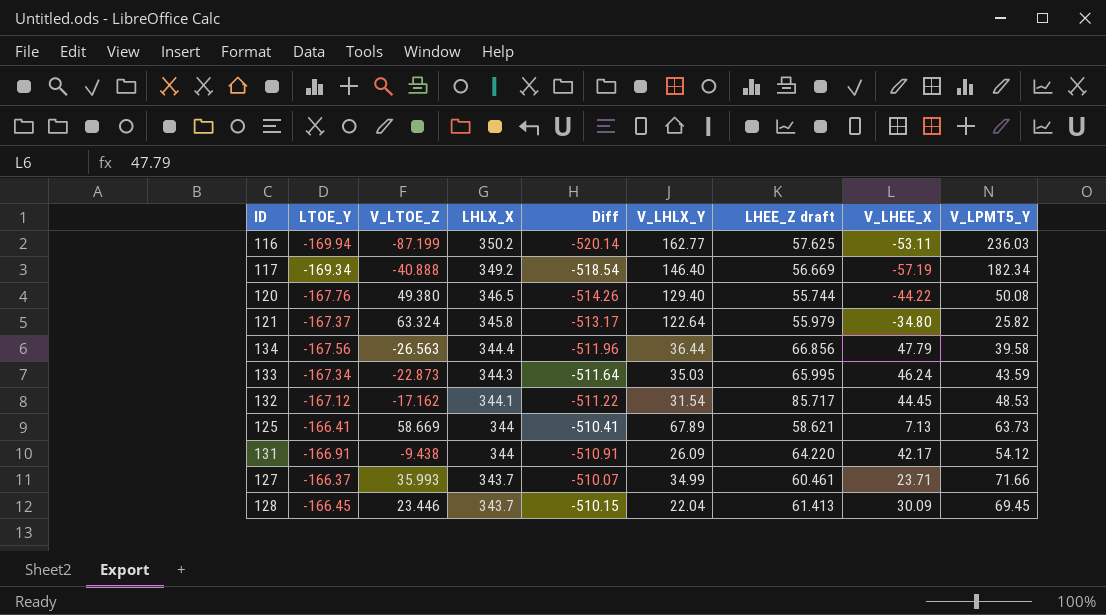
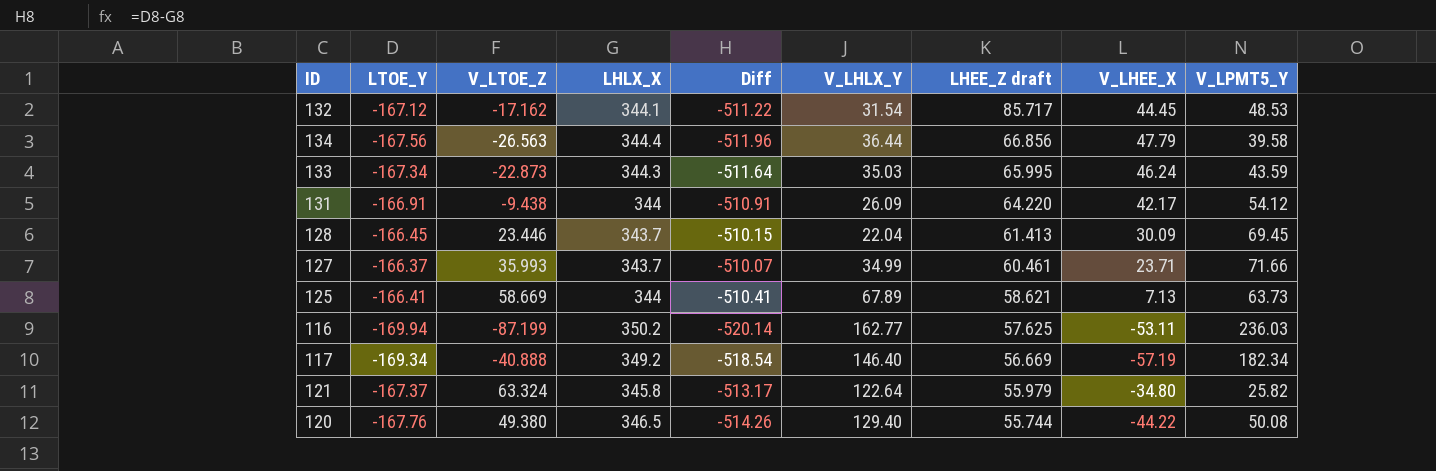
row order: LHLX_X descending -> LHEE_Z draft descending

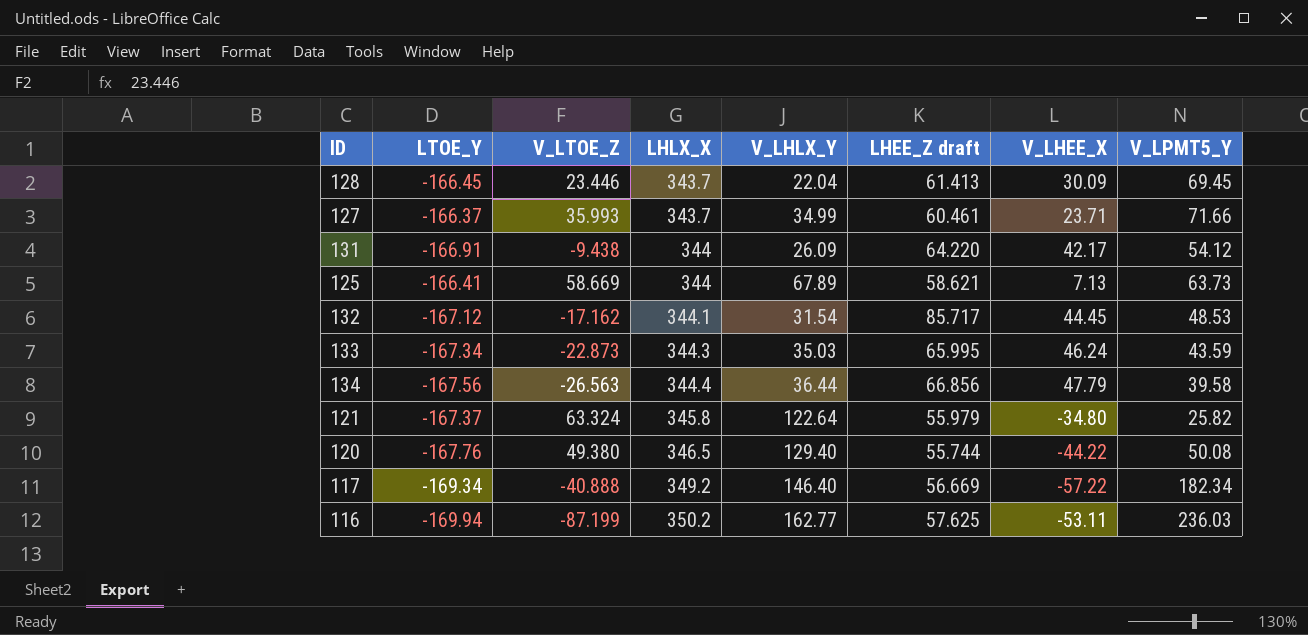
row order: LHEE_Z draft descending -> LHLX_X ascending
column Diff | formula: [LTOE_Y] - [LHLX_X] -> none
117 | V_LHEE_X: -57.19 -> -57.22

